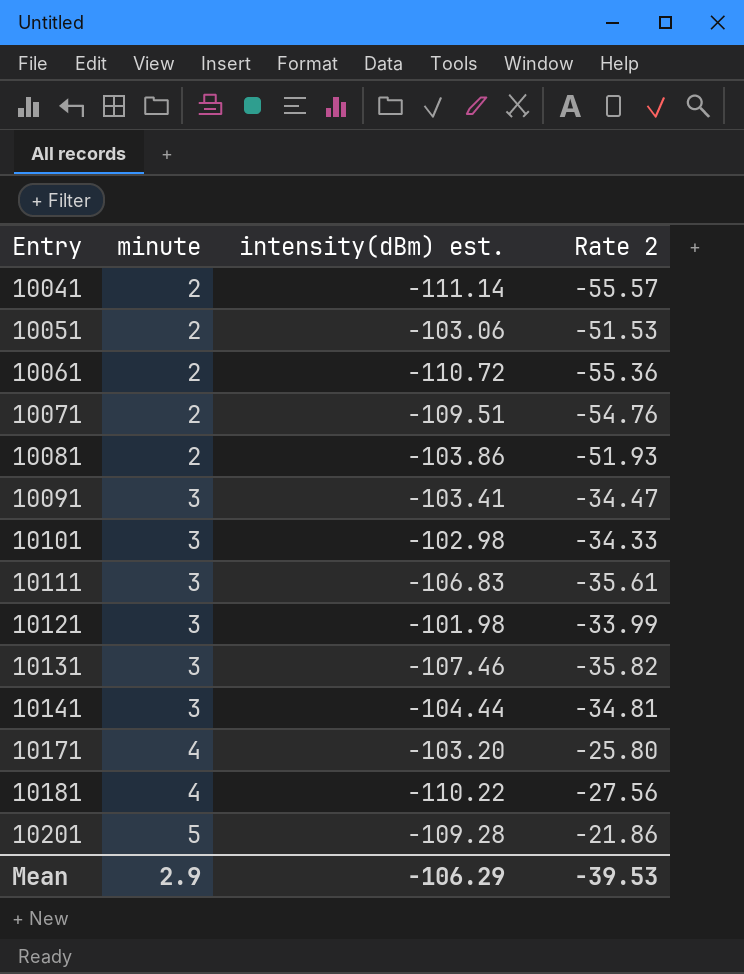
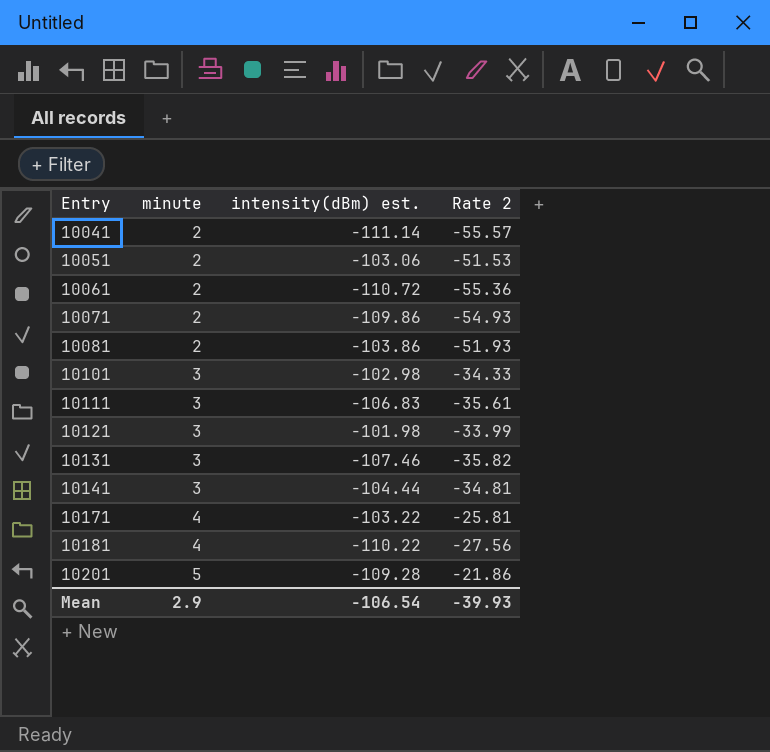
row 10091: 3 | -103.41 | -34.47 -> none
10071 | intensity(dBm) est.: -109.51 -> -109.86
10071 | Rate 2: -54.76 -> -54.93
10171 | intensity(dBm) est.: -103.20 -> -103.22
10171 | Rate 2: -25.80 -> -25.81
Mean | intensity(dBm) est.: -106.29 -> -106.54
Mean | Rate 2: -39.53 -> -39.93

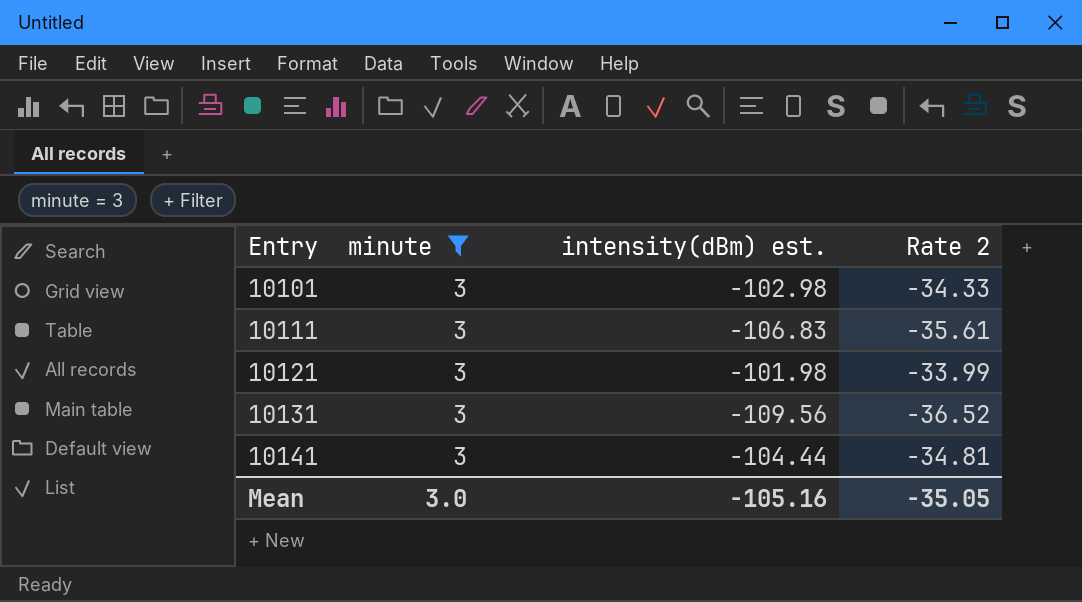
filter: none -> minute = 3
10131 | intensity(dBm) est.: -107.46 -> -109.56
10131 | Rate 2: -35.82 -> -36.52
Mean | minute: 2.9 -> 3.0
Mean | intensity(dBm) est.: -106.54 -> -105.16
Mean | Rate 2: -39.93 -> -35.05

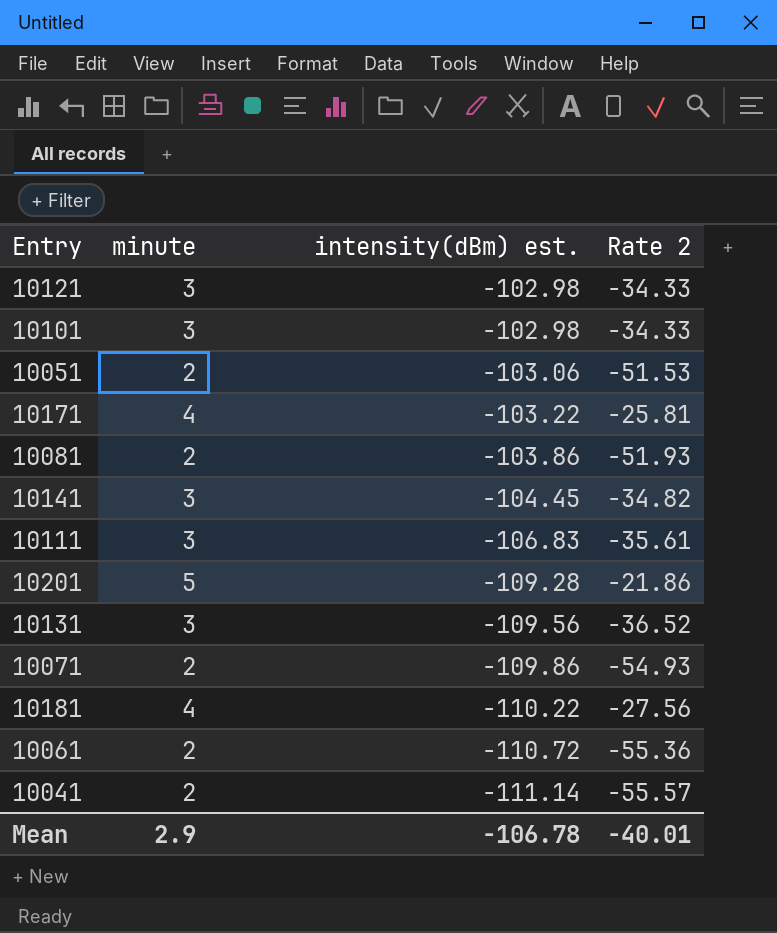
filter: minute = 3 -> none
row order: Entry ascending -> intensity(dBm) est. descending
10121 | intensity(dBm) est.: -101.98 -> -102.98
10121 | Rate 2: -33.99 -> -34.33
10141 | intensity(dBm) est.: -104.44 -> -104.45
10141 | Rate 2: -34.81 -> -34.82
Mean | minute: 3.0 -> 2.9
Mean | intensity(dBm) est.: -105.16 -> -106.78
Mean | Rate 2: -35.05 -> -40.01

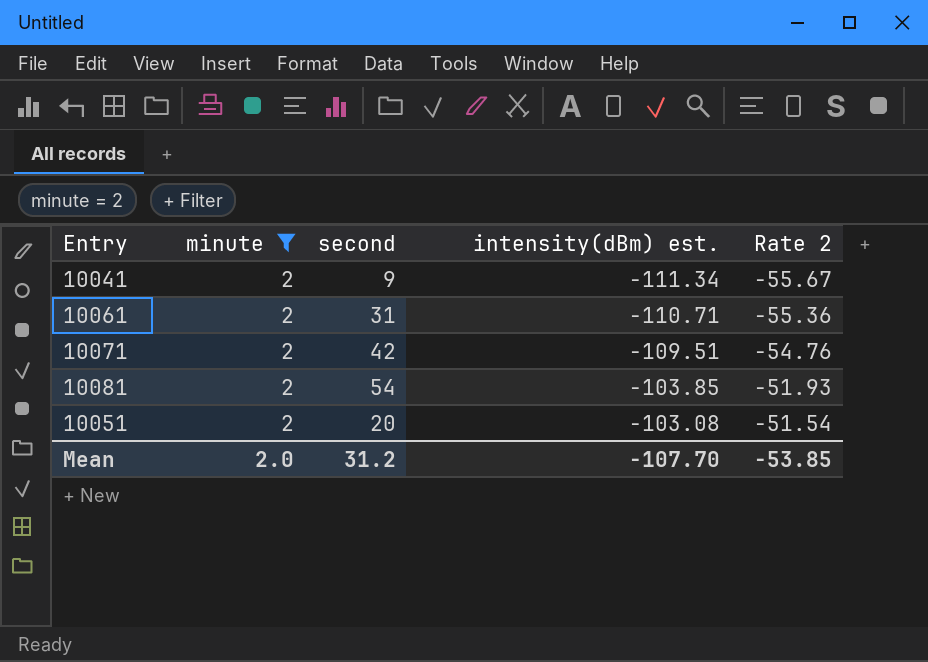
filter: none -> minute = 2
row order: intensity(dBm) est. descending -> intensity(dBm) est. ascending
column second | position: none -> 3
10041 | intensity(dBm) est.: -111.14 -> -111.34
10041 | Rate 2: -55.57 -> -55.67
10061 | intensity(dBm) est.: -110.72 -> -110.71
10071 | intensity(dBm) est.: -109.86 -> -109.51
10071 | Rate 2: -54.93 -> -54.76
10081 | intensity(dBm) est.: -103.86 -> -103.85
10051 | intensity(dBm) est.: -103.06 -> -103.08
10051 | Rate 2: -51.53 -> -51.54
Mean | minute: 2.9 -> 2.0
Mean | intensity(dBm) est.: -106.78 -> -107.70
Mean | Rate 2: -40.01 -> -53.85

